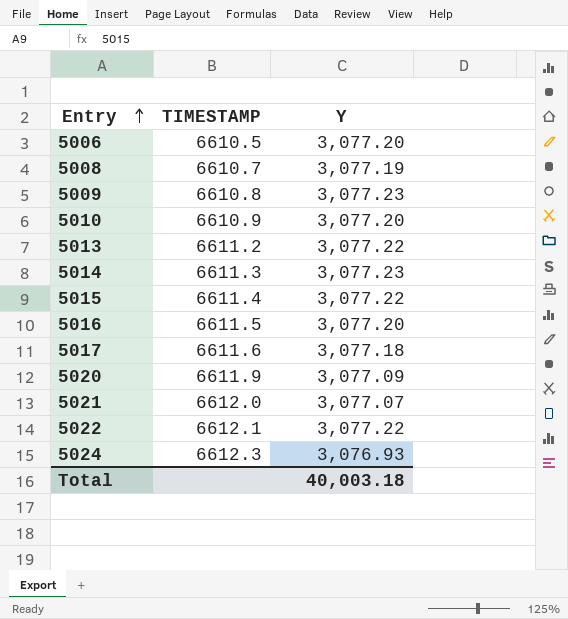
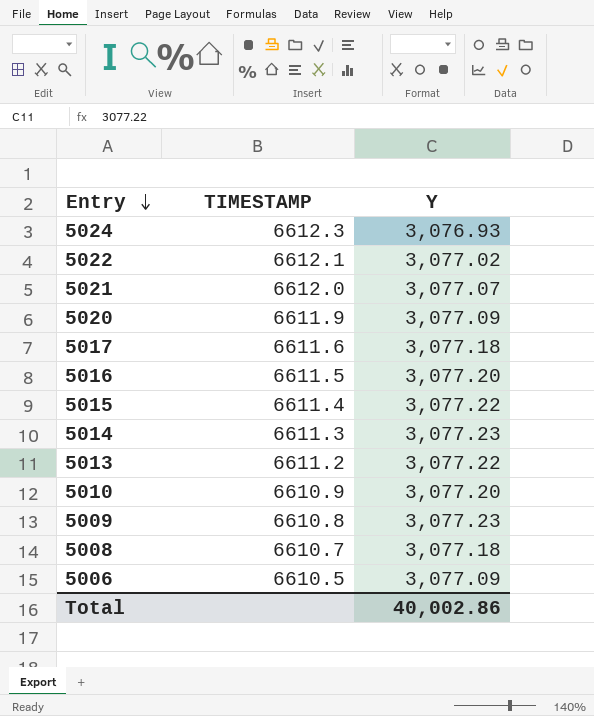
row order: Entry ascending -> Entry descending
5022 | Y: 3,077.22 -> 3,077.02
5008 | Y: 3,077.19 -> 3,077.18
5006 | Y: 3,077.20 -> 3,077.09
Total | Y: 40,003.18 -> 40,002.86

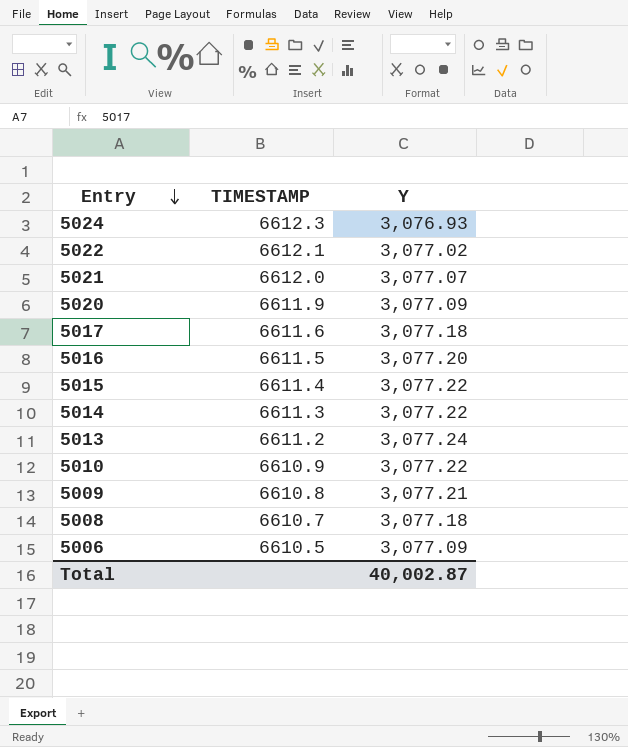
5014 | Y: 3,077.23 -> 3,077.22
5013 | Y: 3,077.22 -> 3,077.24
5010 | Y: 3,077.20 -> 3,077.22
5009 | Y: 3,077.23 -> 3,077.21
Total | Y: 40,002.86 -> 40,002.87

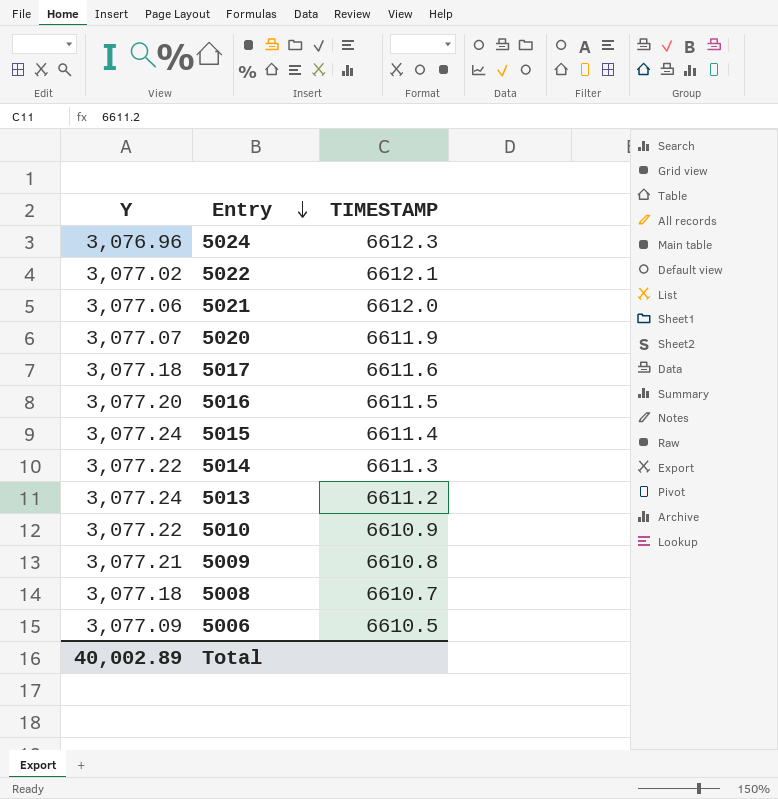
column Y | position: 3 -> 1
5024 | Y: 3,076.93 -> 3,076.96
5021 | Y: 3,077.07 -> 3,077.06
5020 | Y: 3,077.09 -> 3,077.07
5015 | Y: 3,077.22 -> 3,077.24
Total | Y: 40,002.87 -> 40,002.89

